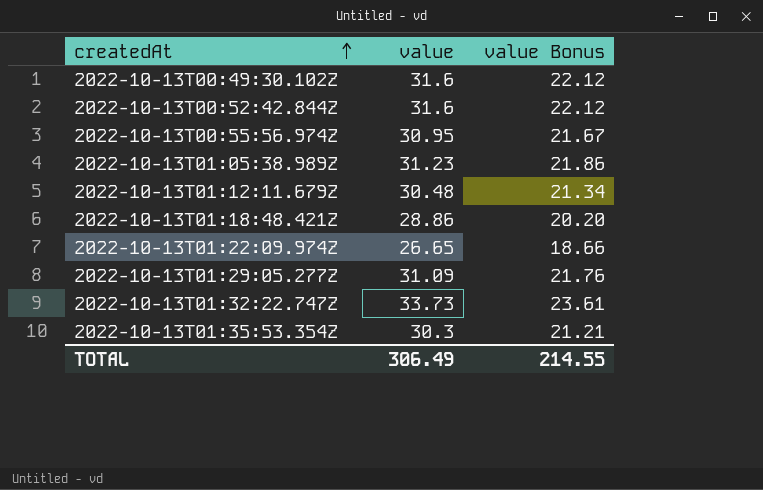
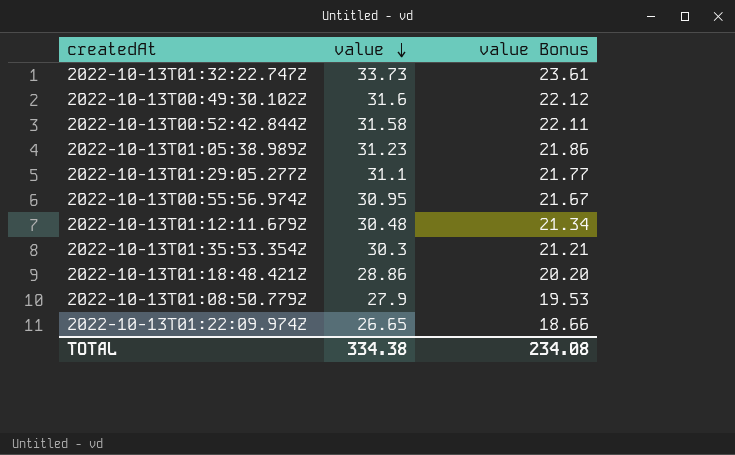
row order: createdAt ascending -> value descending
2022-10-13T00:52:42.844Z | value: 31.6 -> 31.58
2022-10-13T00:52:42.844Z | value Bonus: 22.12 -> 22.11
2022-10-13T01:29:05.277Z | value: 31.09 -> 31.1
2022-10-13T01:29:05.277Z | value Bonus: 21.76 -> 21.77
row 2022-10-13T01:08:50.779Z: none -> 27.9 | 19.53
TOTAL | value: 306.49 -> 334.38
TOTAL | value Bonus: 214.55 -> 234.08

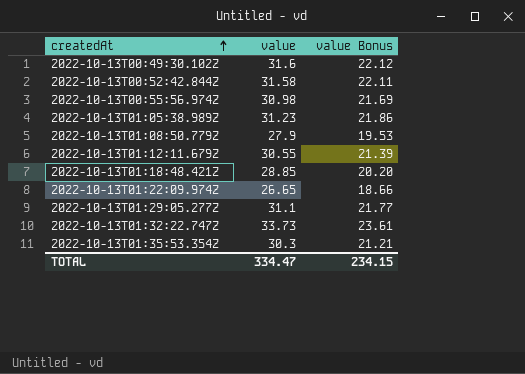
row order: value descending -> createdAt ascending
2022-10-13T00:55:56.974Z | value: 30.95 -> 30.98
2022-10-13T00:55:56.974Z | value Bonus: 21.67 -> 21.69
2022-10-13T01:12:11.679Z | value: 30.48 -> 30.55
2022-10-13T01:12:11.679Z | value Bonus: 21.34 -> 21.39
2022-10-13T01:18:48.421Z | value: 28.86 -> 28.85
TOTAL | value: 334.38 -> 334.47
TOTAL | value Bonus: 234.08 -> 234.15

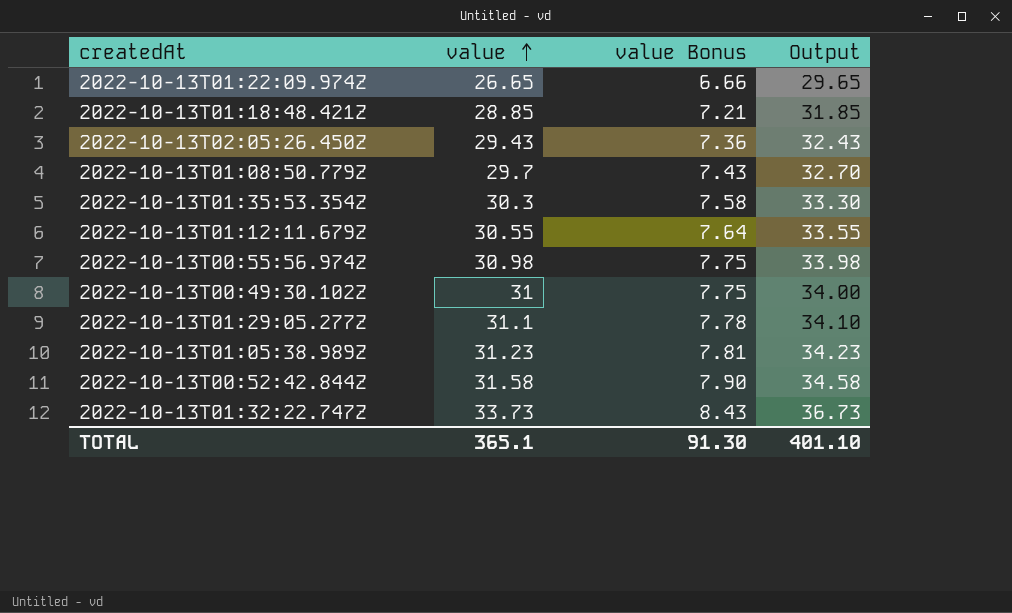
row order: createdAt ascending -> value ascending
column value Bonus | formula: [value] * 0.7 -> [value] * 0.25
column Output | formula: none -> [value] + 3
row 2022-10-13T02:05:26.450Z: none -> 29.43 | 7.36 | 32.43
2022-10-13T01:08:50.779Z | value: 27.9 -> 29.7
2022-10-13T00:49:30.102Z | value: 31.6 -> 31
TOTAL | value: 334.47 -> 365.1
TOTAL | value Bonus: 234.15 -> 91.30

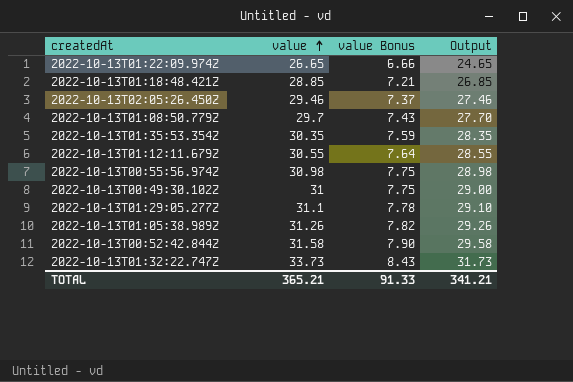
column Output | formula: [value] + 3 -> [value] - 2
2022-10-13T02:05:26.450Z | value: 29.43 -> 29.46
2022-10-13T02:05:26.450Z | value Bonus: 7.36 -> 7.37
2022-10-13T01:35:53.354Z | value: 30.3 -> 30.35
2022-10-13T01:35:53.354Z | value Bonus: 7.58 -> 7.59
2022-10-13T01:05:38.989Z | value: 31.23 -> 31.26
2022-10-13T01:05:38.989Z | value Bonus: 7.81 -> 7.82
TOTAL | value: 365.1 -> 365.21
TOTAL | value Bonus: 91.30 -> 91.33
TOTAL | Output: 401.10 -> 341.21

